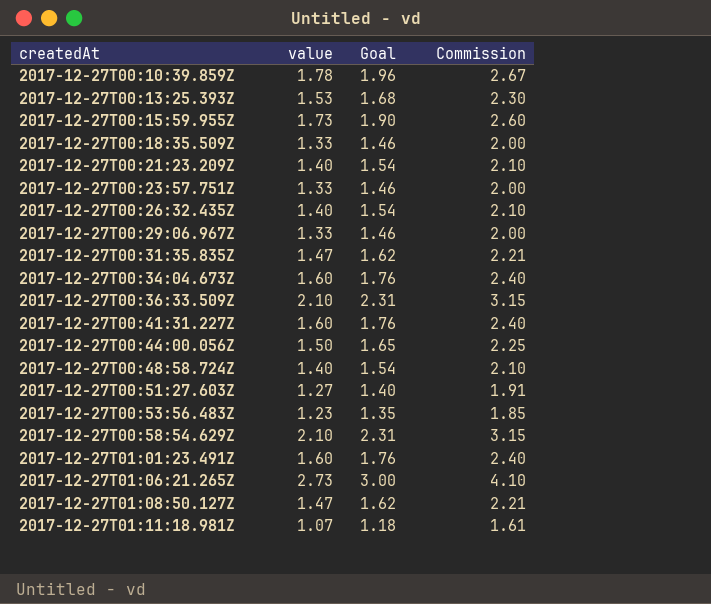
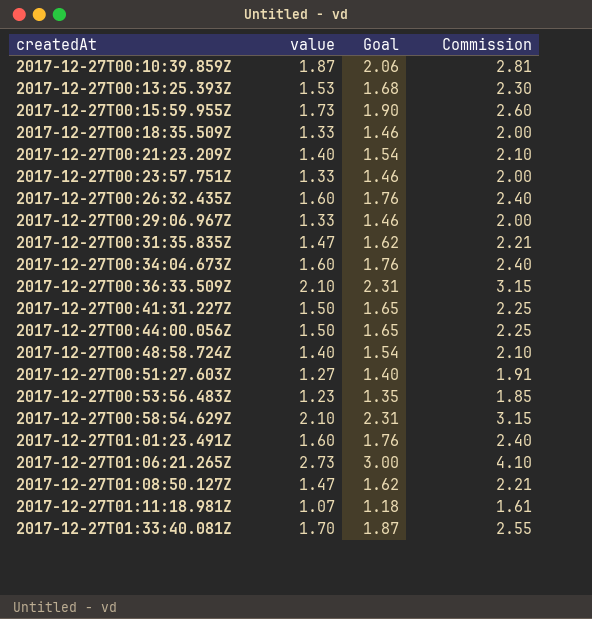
2017-12-27T00:10:39.859Z | value: 1.78 -> 1.87
2017-12-27T00:10:39.859Z | Goal: 1.96 -> 2.06
2017-12-27T00:10:39.859Z | Commission: 2.67 -> 2.81
2017-12-27T00:26:32.435Z | value: 1.40 -> 1.60
2017-12-27T00:26:32.435Z | Goal: 1.54 -> 1.76
2017-12-27T00:26:32.435Z | Commission: 2.10 -> 2.40
2017-12-27T00:41:31.227Z | value: 1.60 -> 1.50
2017-12-27T00:41:31.227Z | Goal: 1.76 -> 1.65
2017-12-27T00:41:31.227Z | Commission: 2.40 -> 2.25
row 2017-12-27T01:33:40.081Z: none -> 1.70 | 1.87 | 2.55

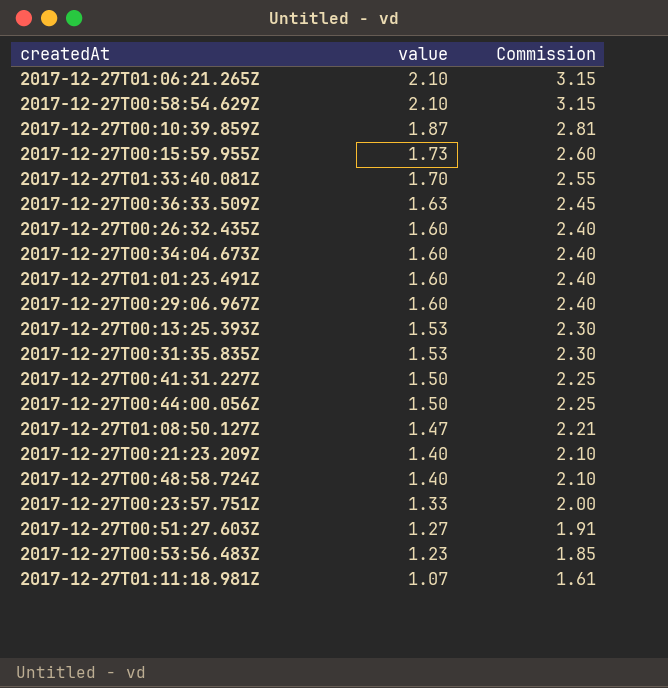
row order: createdAt ascending -> value descending
column Goal | formula: [value] * 1.1 -> none
row 2017-12-27T00:18:35.509Z: 1.33 | 1.46 | 2.00 -> none
2017-12-27T01:06:21.265Z | value: 2.73 -> 2.10
2017-12-27T01:06:21.265Z | Commission: 4.10 -> 3.15
2017-12-27T00:36:33.509Z | value: 2.10 -> 1.63
2017-12-27T00:36:33.509Z | Commission: 3.15 -> 2.45
2017-12-27T00:29:06.967Z | value: 1.33 -> 1.60
2017-12-27T00:29:06.967Z | Commission: 2.00 -> 2.40
2017-12-27T00:31:35.835Z | value: 1.47 -> 1.53
2017-12-27T00:31:35.835Z | Commission: 2.21 -> 2.30

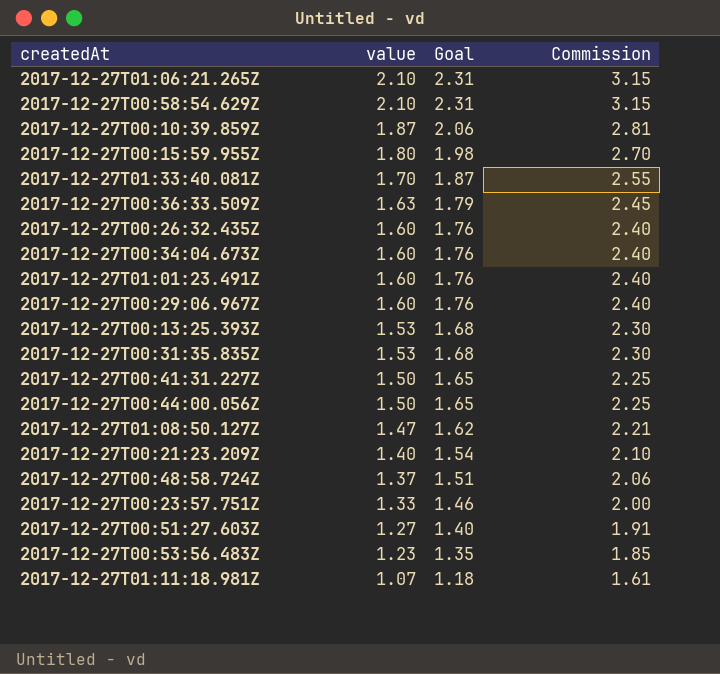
column Goal | formula: none -> [value] * 1.1
2017-12-27T00:15:59.955Z | value: 1.73 -> 1.80
2017-12-27T00:15:59.955Z | Commission: 2.60 -> 2.70
2017-12-27T00:48:58.724Z | value: 1.40 -> 1.37
2017-12-27T00:48:58.724Z | Commission: 2.10 -> 2.06

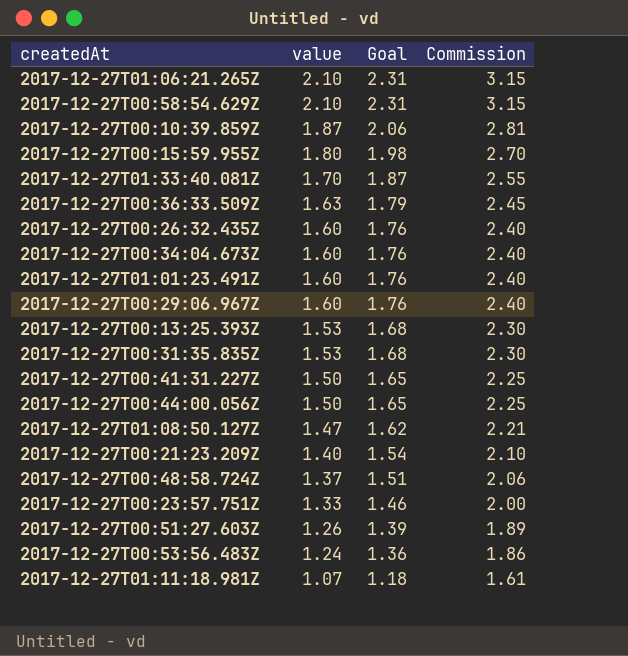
2017-12-27T00:51:27.603Z | value: 1.27 -> 1.26
2017-12-27T00:51:27.603Z | Goal: 1.40 -> 1.39
2017-12-27T00:51:27.603Z | Commission: 1.91 -> 1.89
2017-12-27T00:53:56.483Z | value: 1.23 -> 1.24
2017-12-27T00:53:56.483Z | Goal: 1.35 -> 1.36
2017-12-27T00:53:56.483Z | Commission: 1.85 -> 1.86

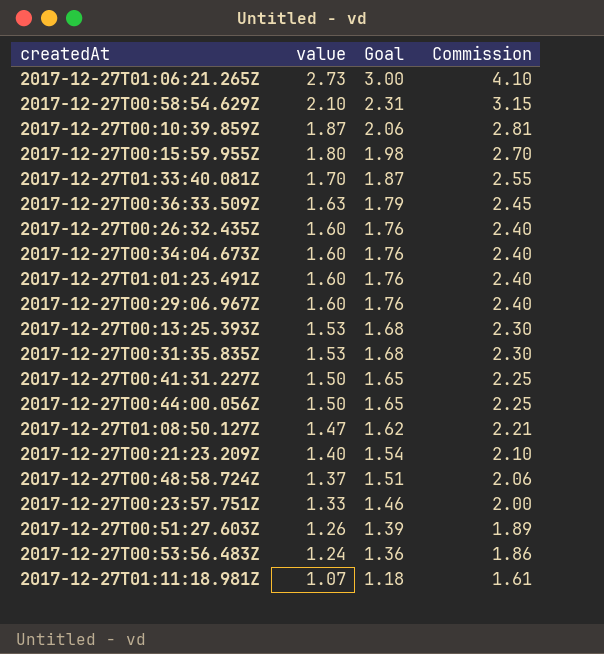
2017-12-27T01:06:21.265Z | value: 2.10 -> 2.73
2017-12-27T01:06:21.265Z | Goal: 2.31 -> 3.00
2017-12-27T01:06:21.265Z | Commission: 3.15 -> 4.10

